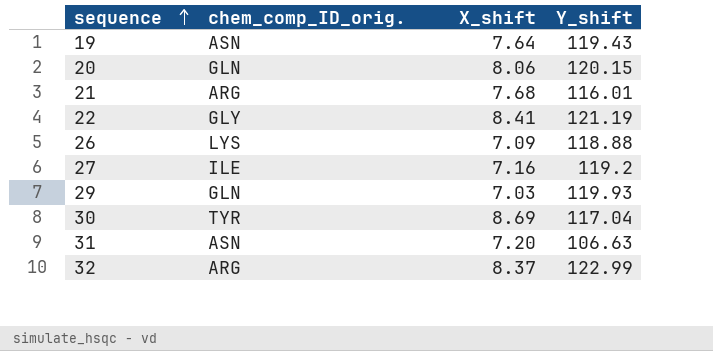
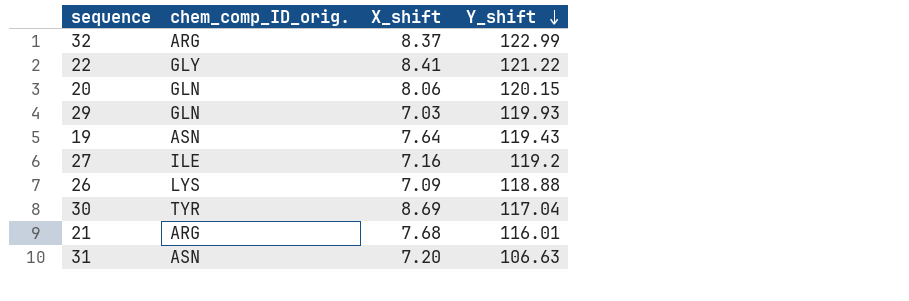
row order: sequence ascending -> Y_shift descending
22 | Y_shift: 121.19 -> 121.22

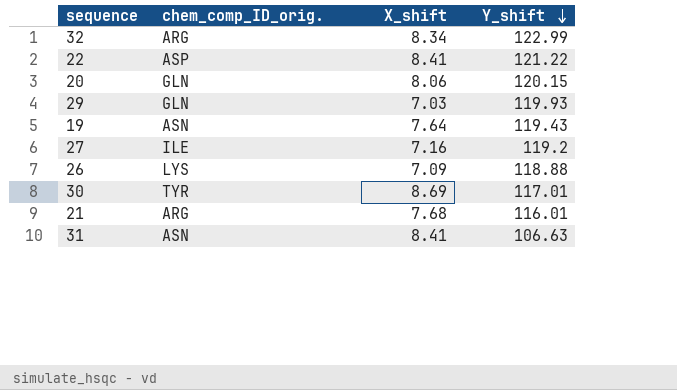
32 | X_shift: 8.37 -> 8.34
22 | chem_comp_ID_orig.: GLY -> ASP
30 | Y_shift: 117.04 -> 117.01
31 | X_shift: 7.20 -> 8.41

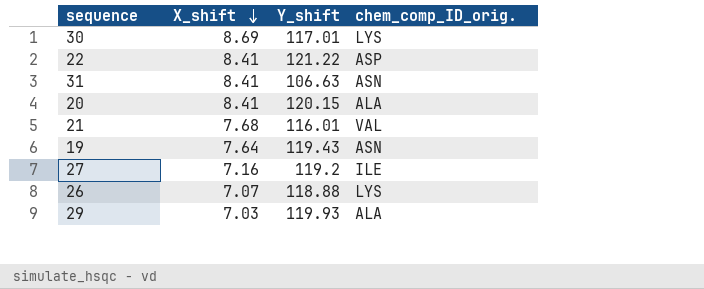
row order: Y_shift descending -> X_shift descending
column chem_comp_ID_orig. | position: 2 -> 4
row 32: ARG | 8.34 | 122.99 -> none
30 | chem_comp_ID_orig.: TYR -> LYS
20 | X_shift: 8.06 -> 8.41
20 | chem_comp_ID_orig.: GLN -> ALA
21 | chem_comp_ID_orig.: ARG -> VAL
26 | X_shift: 7.09 -> 7.07
29 | chem_comp_ID_orig.: GLN -> ALA

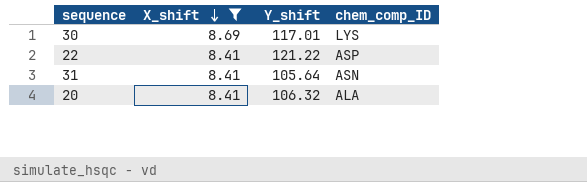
filter: none -> X_shift >= 8.41
column name: chem_comp_ID_orig. -> chem_comp_ID
31 | Y_shift: 106.63 -> 105.64
20 | Y_shift: 120.15 -> 106.32

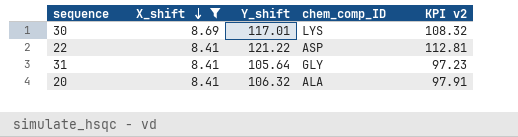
column KPI v2 | formula: none -> [Y_shift] - [X_shift]
31 | chem_comp_ID: ASN -> GLY

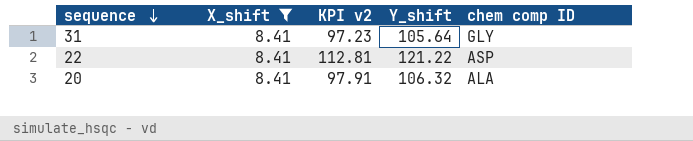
row order: X_shift descending -> sequence descending
column KPI v2 | position: 5 -> 3
column name: chem_comp_ID -> chem comp ID
row 30: 8.69 | 117.01 | LYS | 108.32 -> none

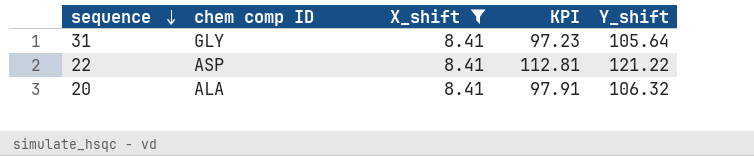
column chem comp ID | position: 5 -> 2
column name: KPI v2 -> KPI

